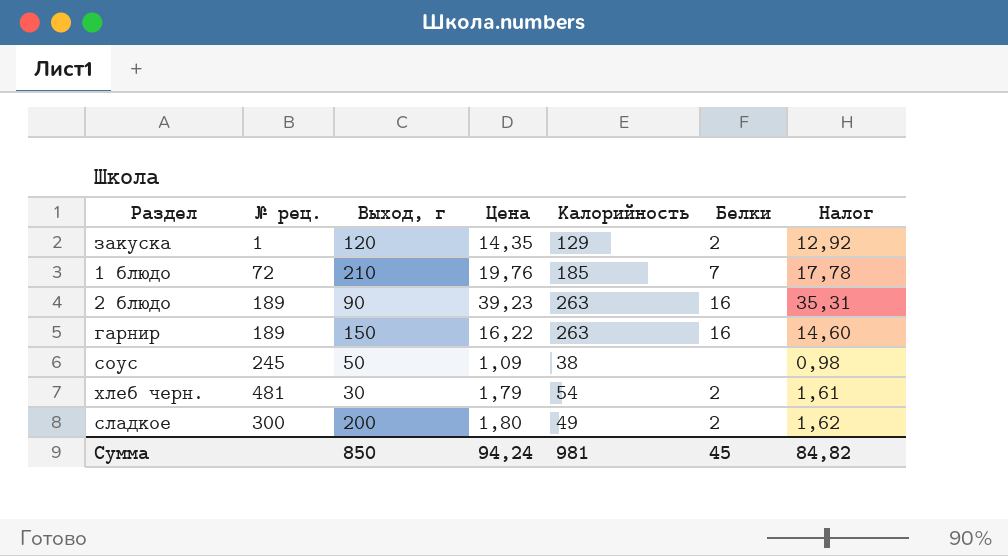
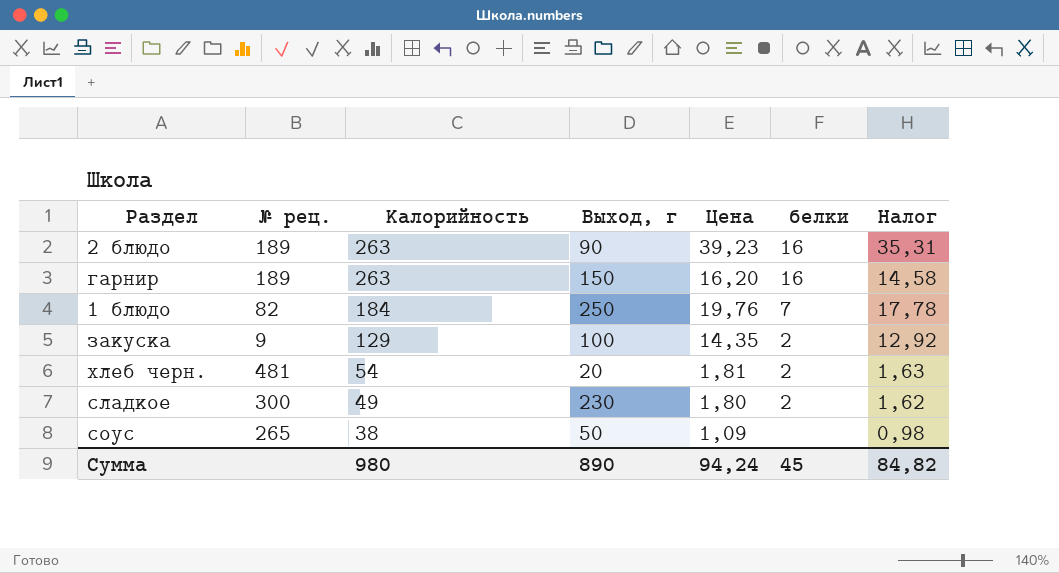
row order: none -> Калорийность descending
column Калорийность | position: 5 -> 3
column name: Белки -> белки
гарнир | Цена: 16,22 -> 16,20
гарнир | Налог: 14,60 -> 14,58
1 блюдо | № рец.: 72 -> 82
1 блюдо | Калорийность: 185 -> 184
1 блюдо | Выход, г: 210 -> 250
закуска | № рец.: 1 -> 9
закуска | Выход, г: 120 -> 100
хлеб черн. | Выход, г: 30 -> 20
хлеб черн. | Цена: 1,79 -> 1,81
хлеб черн. | Налог: 1,61 -> 1,63
сладкое | Выход, г: 200 -> 230
соус | № рец.: 245 -> 265
Сумма | Калорийность: 981 -> 980
Сумма | Выход, г: 850 -> 890

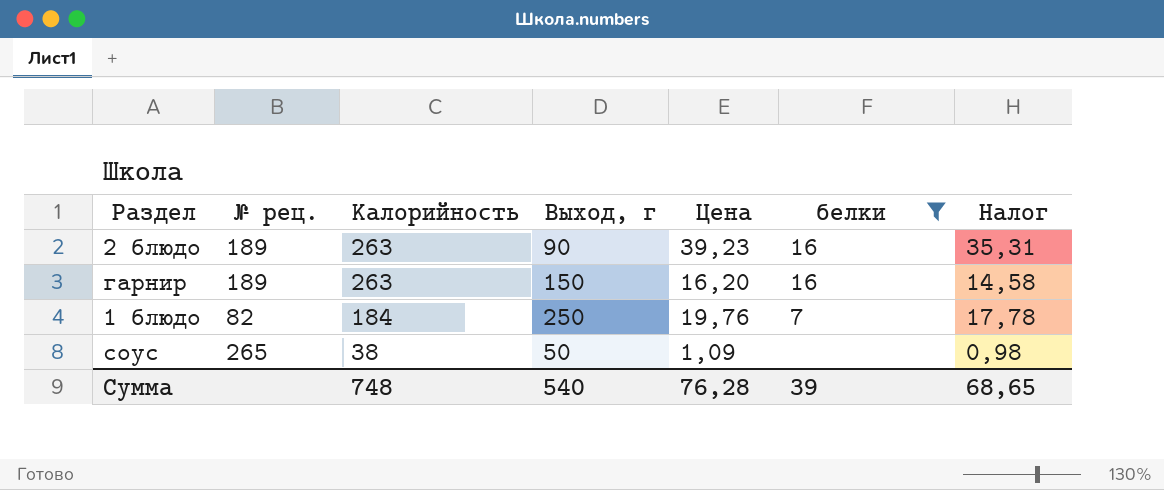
filter: none -> белки != 2
Сумма | Калорийность: 980 -> 748
Сумма | Выход, г: 890 -> 540
Сумма | Цена: 94,24 -> 76,28
Сумма | белки: 45 -> 39
Сумма | Налог: 84,82 -> 68,65

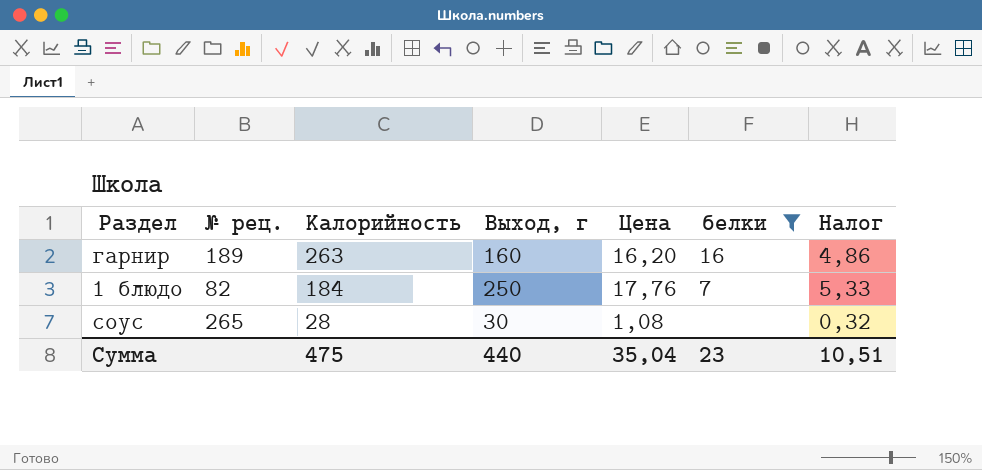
column Налог | formula: [Цена] * 0,9 -> [Цена] * 0,3
row 2 блюдо: 189 | 263 | 90 | 39,23 | 16 | 35,31 -> none
гарнир | Выход, г: 150 -> 160
1 блюдо | Цена: 19,76 -> 17,76
соус | Калорийность: 38 -> 28
соус | Выход, г: 50 -> 30
соус | Цена: 1,09 -> 1,08
Сумма | Калорийность: 748 -> 475
Сумма | Выход, г: 540 -> 440
Сумма | Цена: 76,28 -> 35,04
Сумма | белки: 39 -> 23
Сумма | Налог: 68,65 -> 10,51

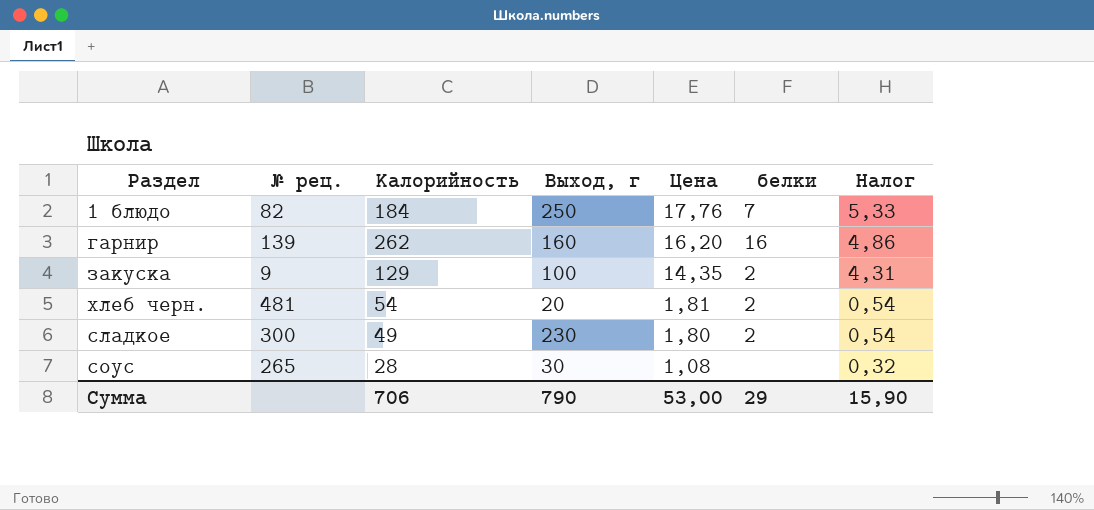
filter: белки != 2 -> none
row order: Калорийность descending -> Цена descending
гарнир | № рец.: 189 -> 139
гарнир | Калорийность: 263 -> 262
Сумма | Калорийность: 475 -> 706
Сумма | Выход, г: 440 -> 790
Сумма | Цена: 35,04 -> 53,00
Сумма | белки: 23 -> 29
Сумма | Налог: 10,51 -> 15,90

